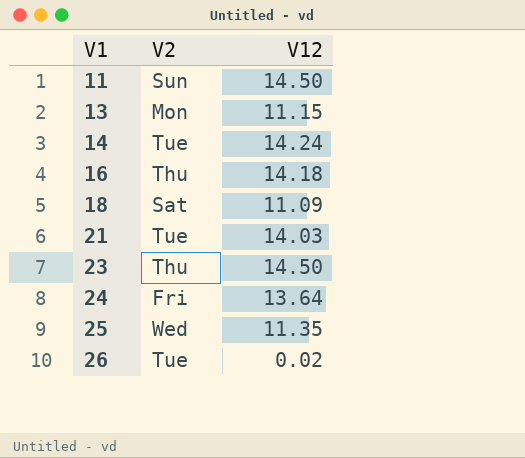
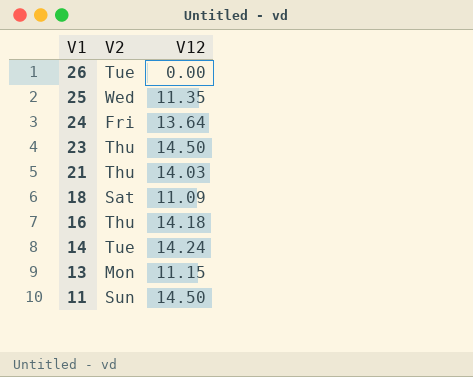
row order: V1 ascending -> V1 descending
26 | V12: 0.02 -> 0.00
21 | V2: Tue -> Thu

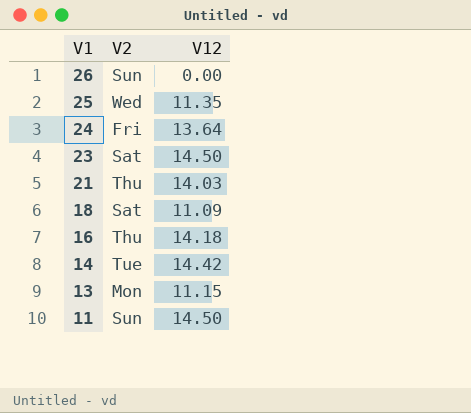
26 | V2: Tue -> Sun
23 | V2: Thu -> Sat
14 | V12: 14.24 -> 14.42

